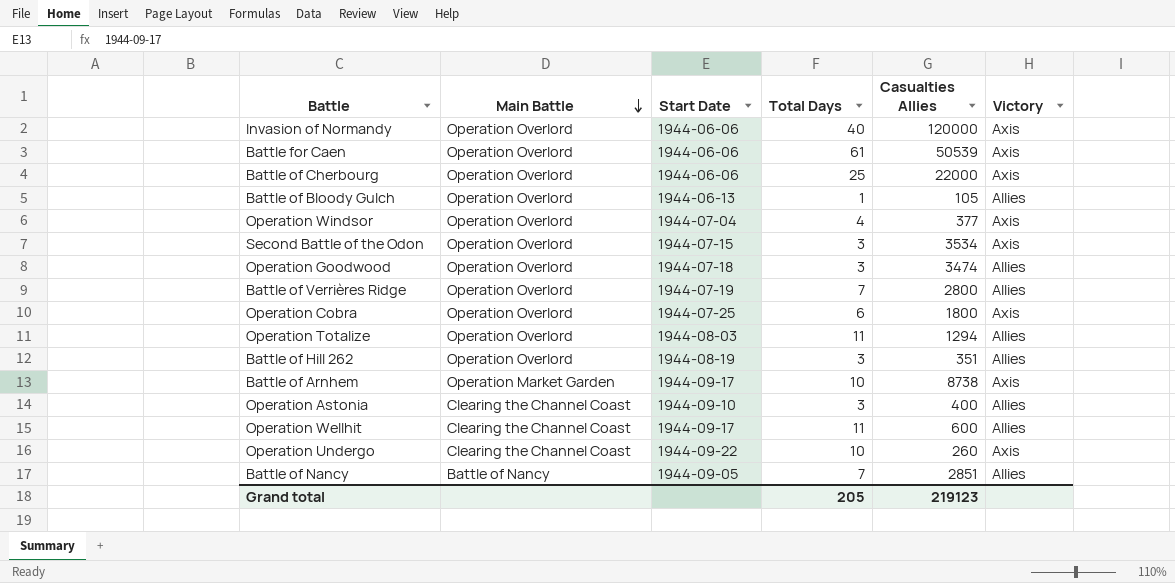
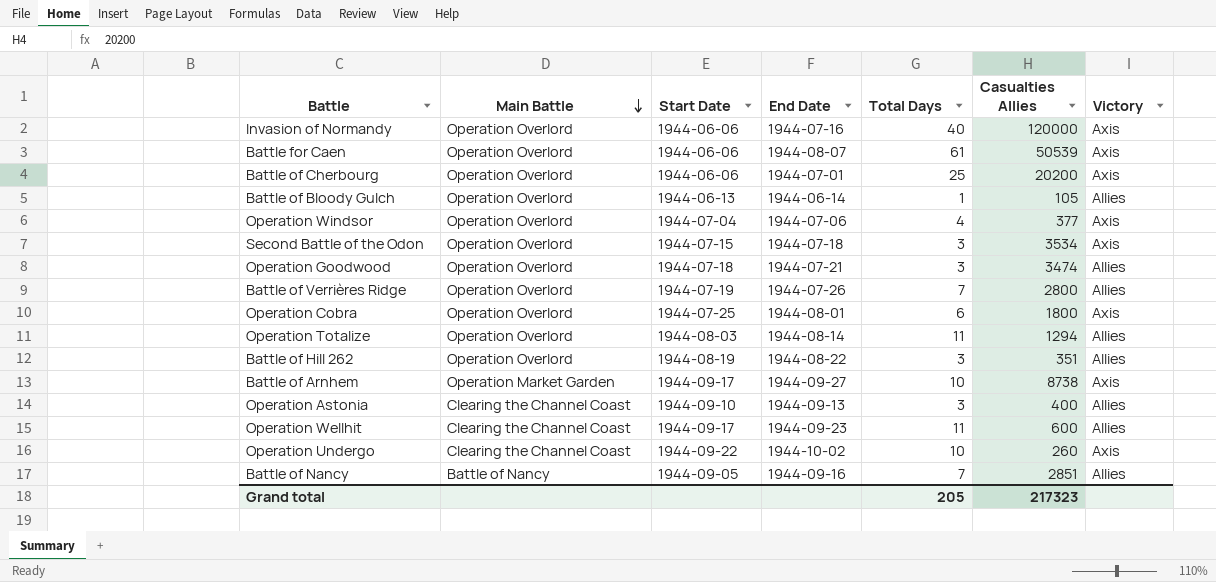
column End Date | position: none -> 4
Battle of Cherbourg | Casualties Allies: 22000 -> 20200
Grand total | Casualties Allies: 219123 -> 217323

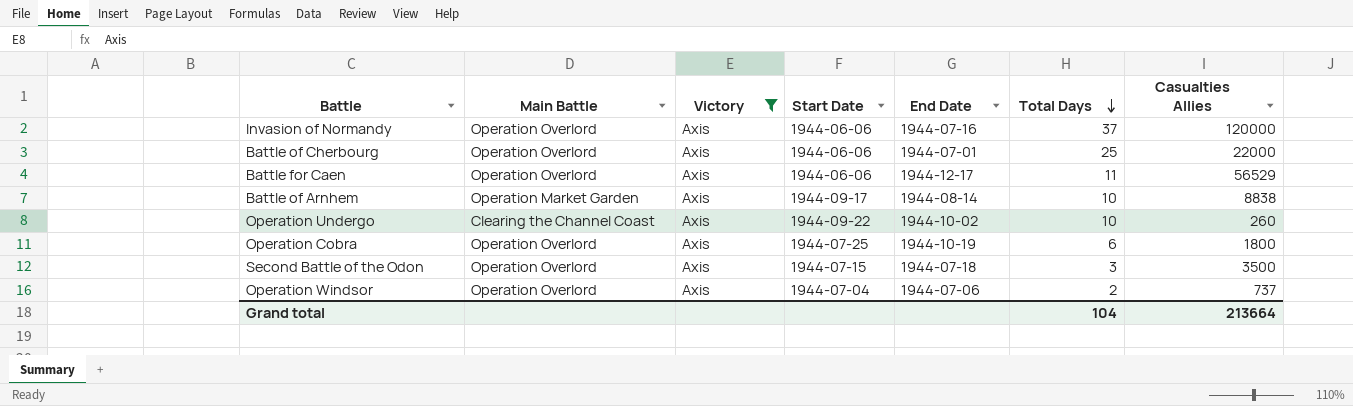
filter: none -> Victory = Axis
row order: Main Battle descending -> Total Days descending
column Victory | position: 7 -> 3
Invasion of Normandy | Total Days: 40 -> 37
Battle of Cherbourg | Casualties Allies: 20200 -> 22000
Battle for Caen | End Date: 1944-08-07 -> 1944-12-17
Battle for Caen | Total Days: 61 -> 11
Battle for Caen | Casualties Allies: 50539 -> 56529
Battle of Arnhem | End Date: 1944-09-27 -> 1944-08-14
Battle of Arnhem | Casualties Allies: 8738 -> 8838
Operation Cobra | End Date: 1944-08-01 -> 1944-10-19
Second Battle of the Odon | Casualties Allies: 3534 -> 3500
Operation Windsor | Total Days: 4 -> 2
Operation Windsor | Casualties Allies: 377 -> 737
Grand total | Total Days: 205 -> 104
Grand total | Casualties Allies: 217323 -> 213664

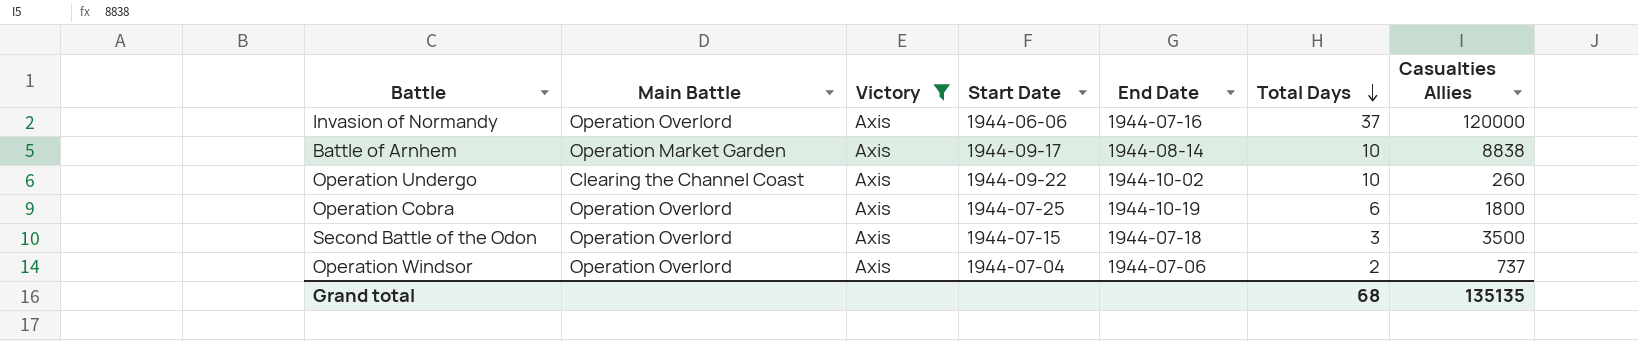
row Battle of Cherbourg: Operation Overlord | Axis | 1944-06-06 | 1944-07-01 | 25 | 22000 -> none
row Battle for Caen: Operation Overlord | Axis | 1944-06-06 | 1944-12-17 | 11 | 56529 -> none
Grand total | Total Days: 104 -> 68
Grand total | Casualties Allies: 213664 -> 135135

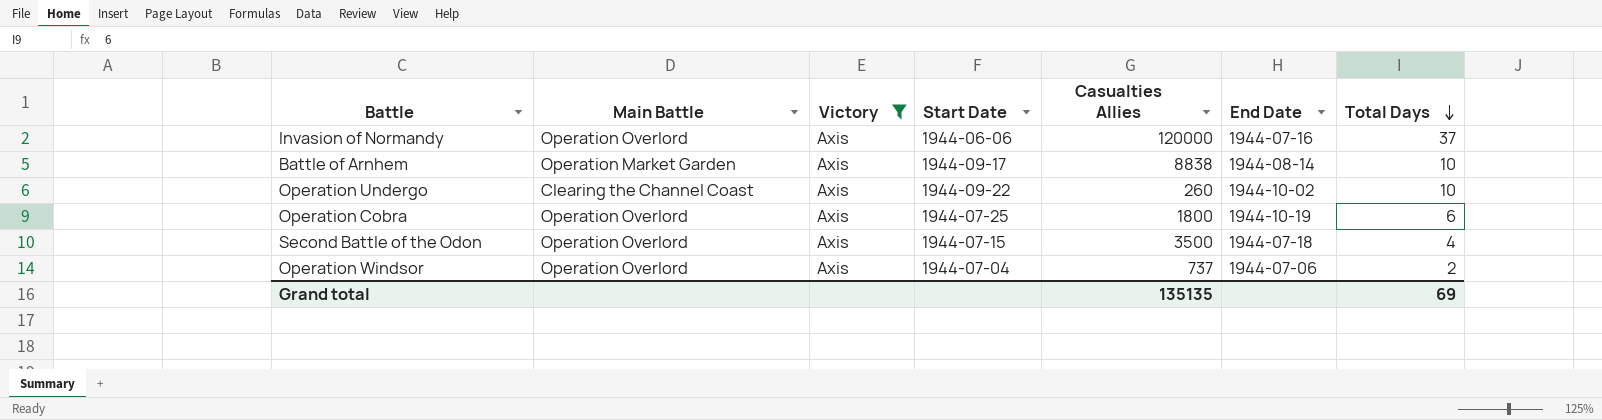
column Casualties Allies | position: 7 -> 5
Second Battle of the Odon | Total Days: 3 -> 4
Grand total | Total Days: 68 -> 69

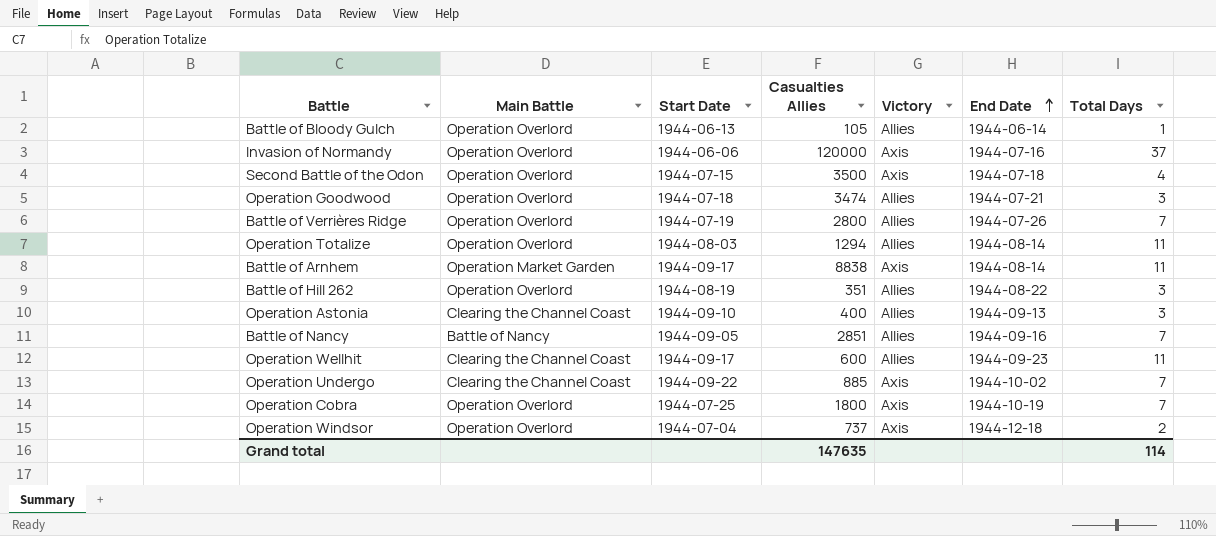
filter: Victory = Axis -> none
row order: Total Days descending -> End Date ascending
column Victory | position: 3 -> 5
Battle of Arnhem | Total Days: 10 -> 11
Operation Undergo | Casualties Allies: 260 -> 885
Operation Undergo | Total Days: 10 -> 7
Operation Cobra | Total Days: 6 -> 7
Operation Windsor | End Date: 1944-07-06 -> 1944-12-18
Grand total | Casualties Allies: 135135 -> 147635
Grand total | Total Days: 69 -> 114

